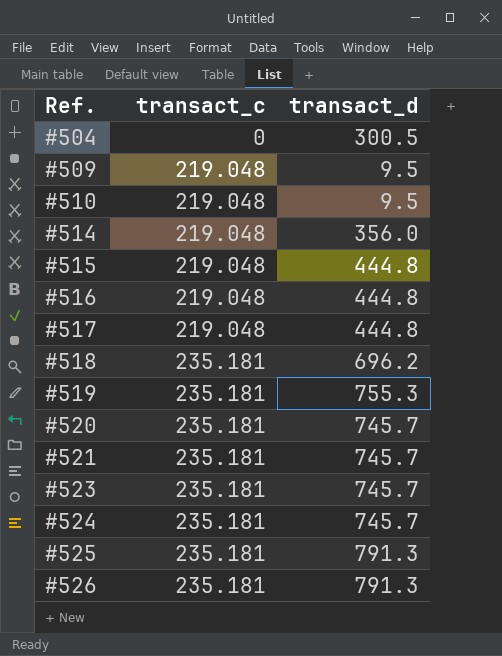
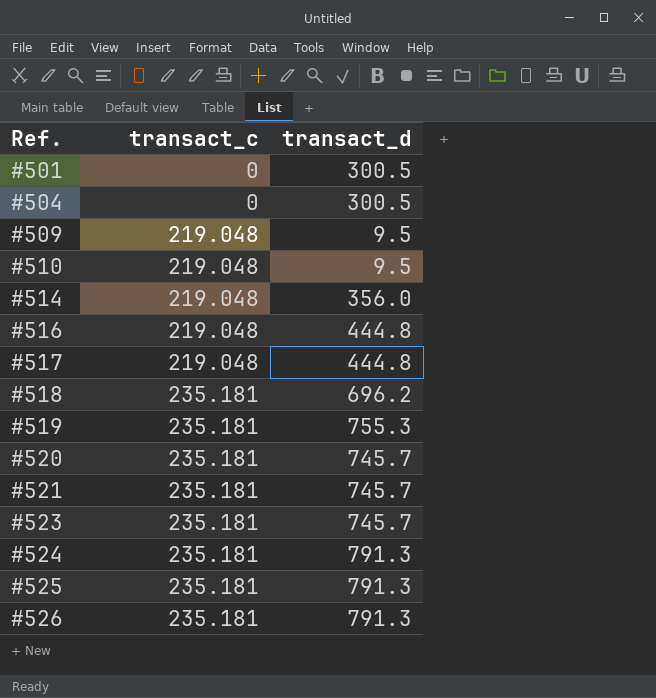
row #515: 219.048 | 444.8 -> none
row #501: none -> 0 | 300.5
#524 | transact_d: 745.7 -> 791.3

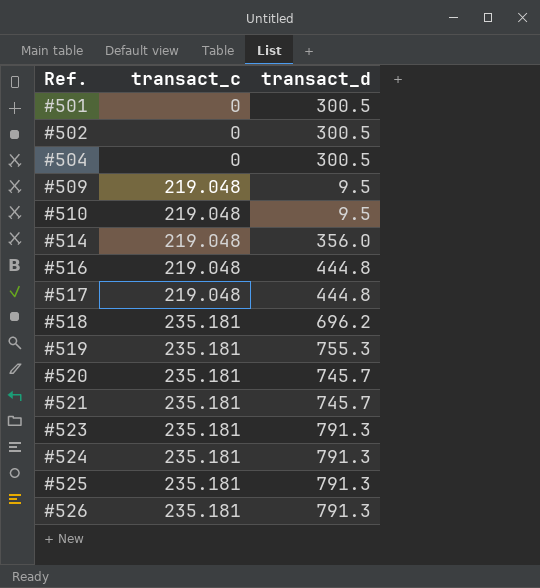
row #502: none -> 0 | 300.5
#523 | transact_d: 745.7 -> 791.3

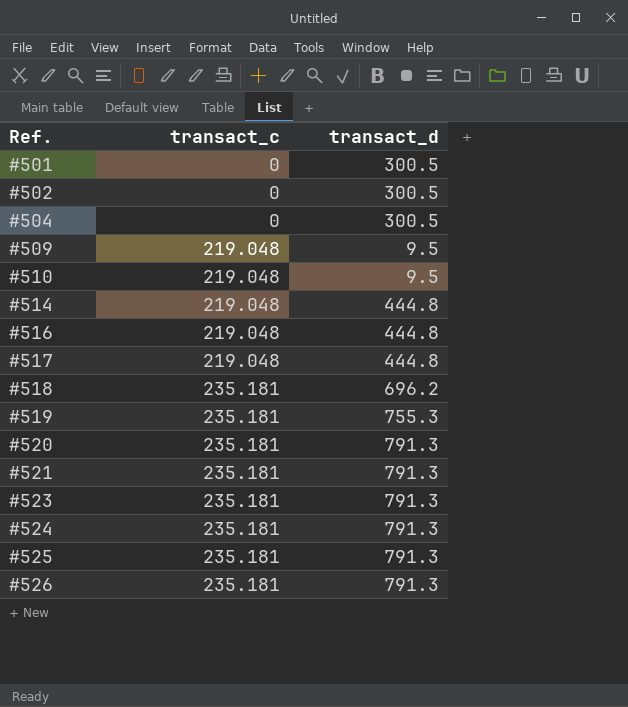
#514 | transact_d: 356.0 -> 444.8
#520 | transact_d: 745.7 -> 791.3
#521 | transact_d: 745.7 -> 791.3

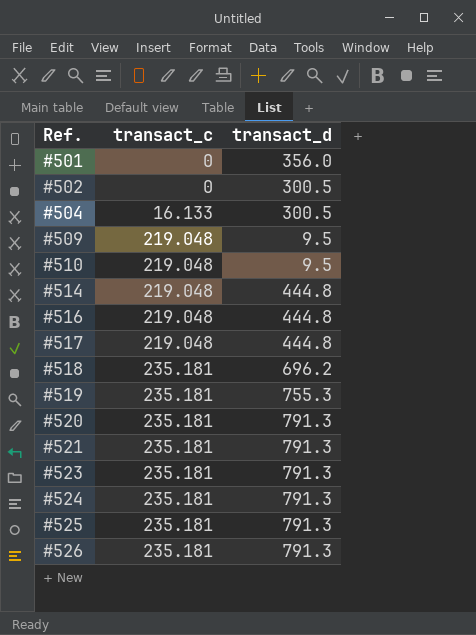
#501 | transact_d: 300.5 -> 356.0
#504 | transact_c: 0 -> 16.133

